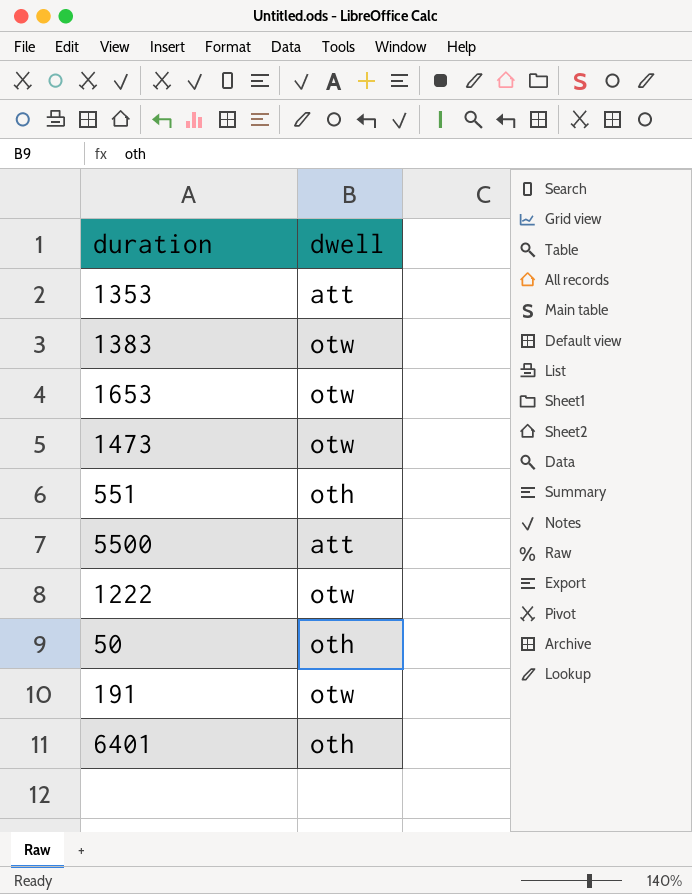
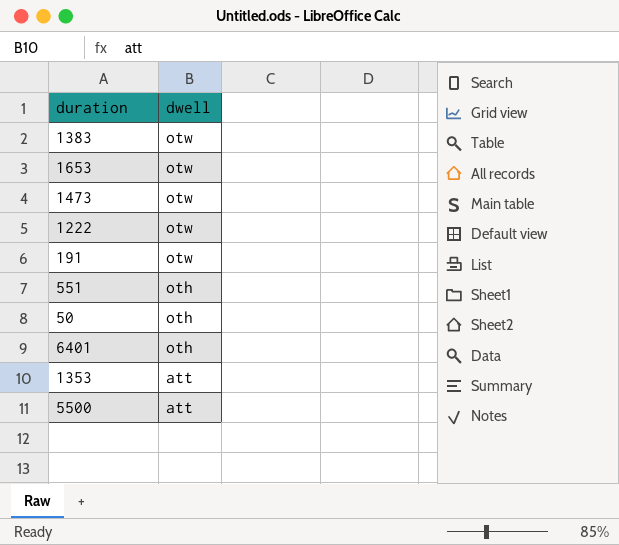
row order: none -> dwell descending

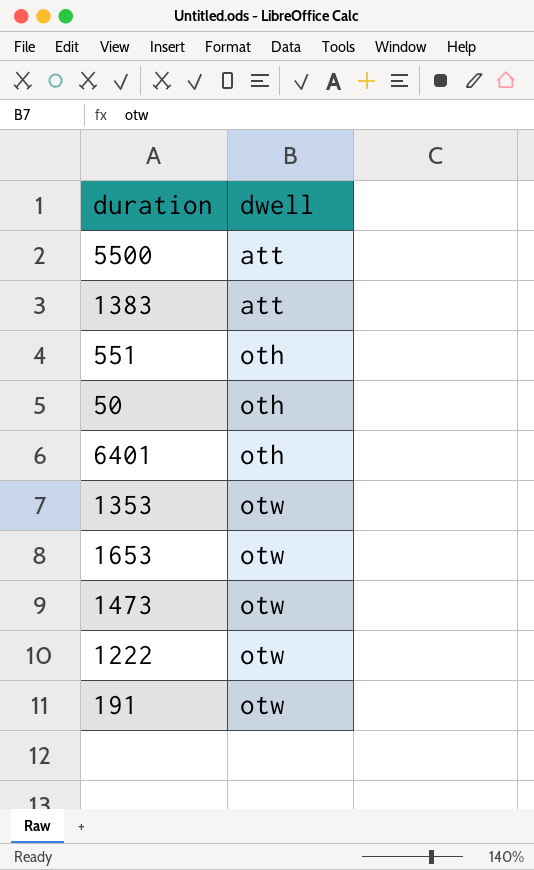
row order: dwell descending -> dwell ascending
1383 | dwell: otw -> att
1353 | dwell: att -> otw

